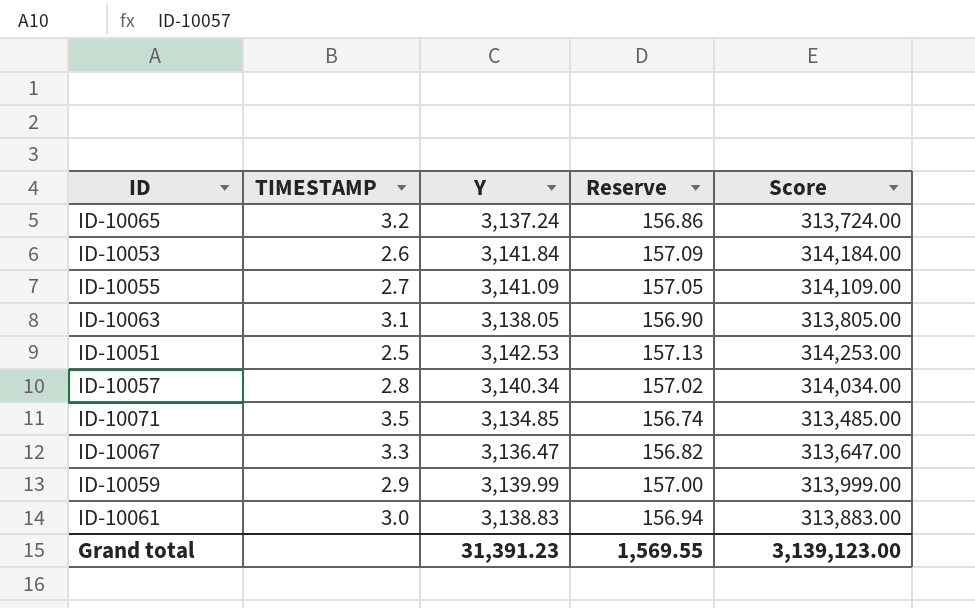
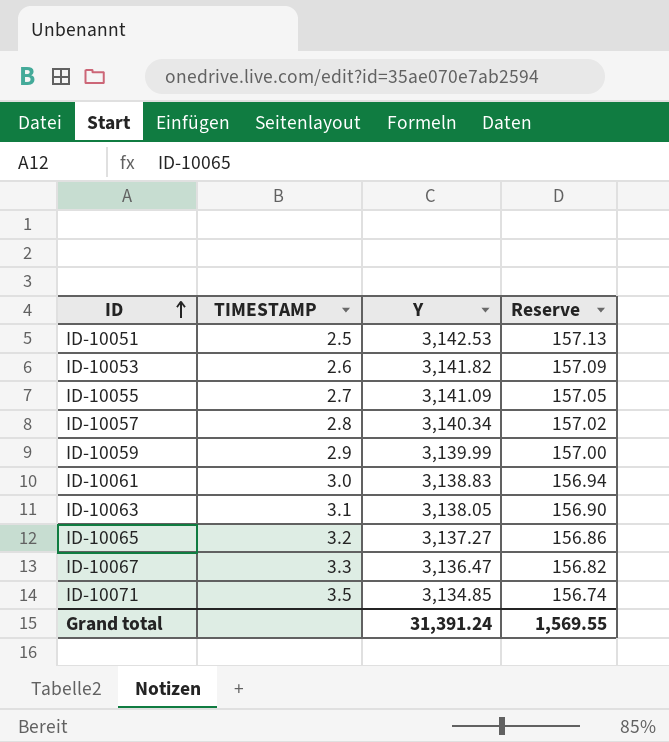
row order: none -> ID ascending
column Score | formula: [Y] * 100 -> none
ID-10053 | Y: 3,141.84 -> 3,141.82
ID-10065 | Y: 3,137.24 -> 3,137.27
Grand total | Y: 31,391.23 -> 31,391.24

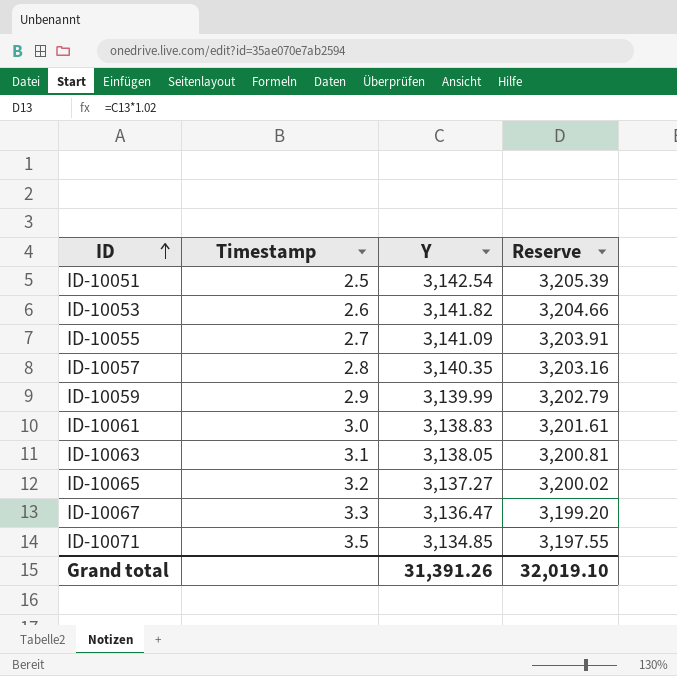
column name: TIMESTAMP -> Timestamp
column Reserve | formula: [Y] * 0.05 -> [Y] * 1.02
ID-10051 | Y: 3,142.53 -> 3,142.54
ID-10057 | Y: 3,140.34 -> 3,140.35
Grand total | Y: 31,391.24 -> 31,391.26
Grand total | Reserve: 1,569.55 -> 32,019.10

